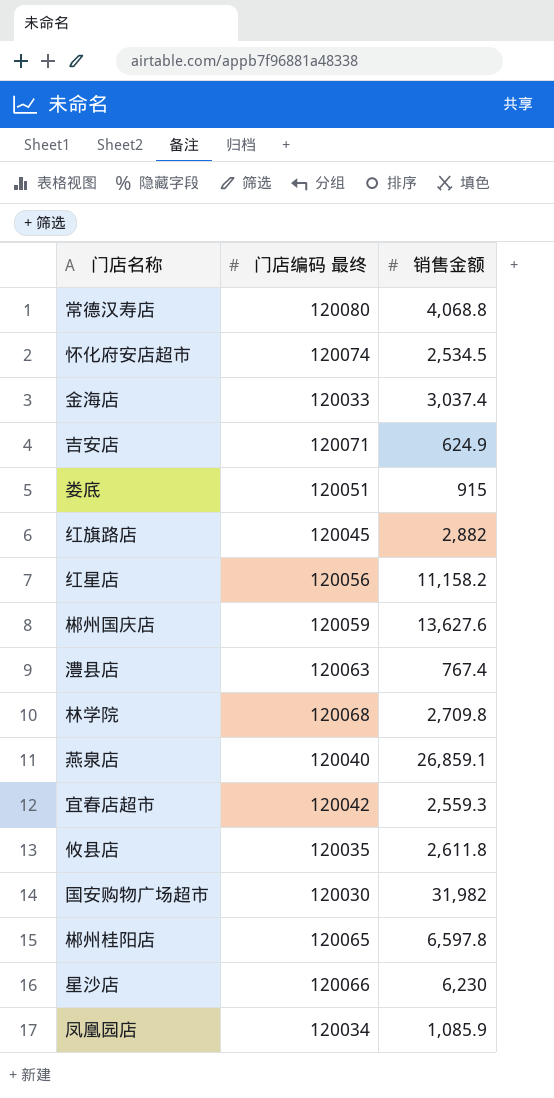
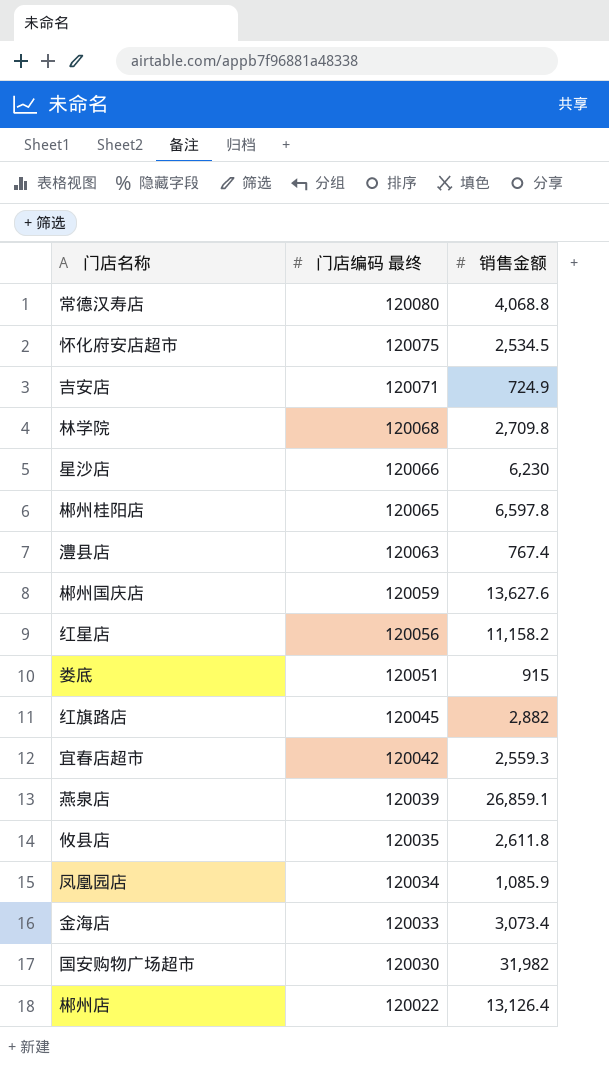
row order: none -> 门店编码 最终 descending
怀化府安店超市 | 门店编码 最终: 120074 -> 120075
吉安店 | 销售金额: 624.9 -> 724.9
燕泉店 | 门店编码 最终: 120040 -> 120039
金海店 | 销售金额: 3,037.4 -> 3,073.4
row 郴州店: none -> 120022 | 13,126.4

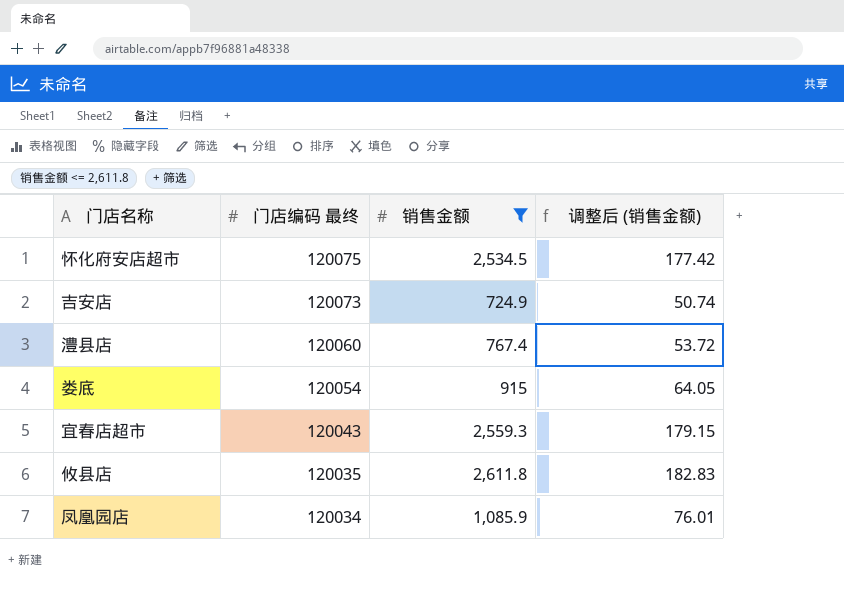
filter: none -> 销售金额 <= 2,611.8
column 调整后 (销售金额) | formula: none -> [销售金额] * 0.07
吉安店 | 门店编码 最终: 120071 -> 120073
澧县店 | 门店编码 最终: 120063 -> 120060
娄底 | 门店编码 最终: 120051 -> 120054
宜春店超市 | 门店编码 最终: 120042 -> 120043

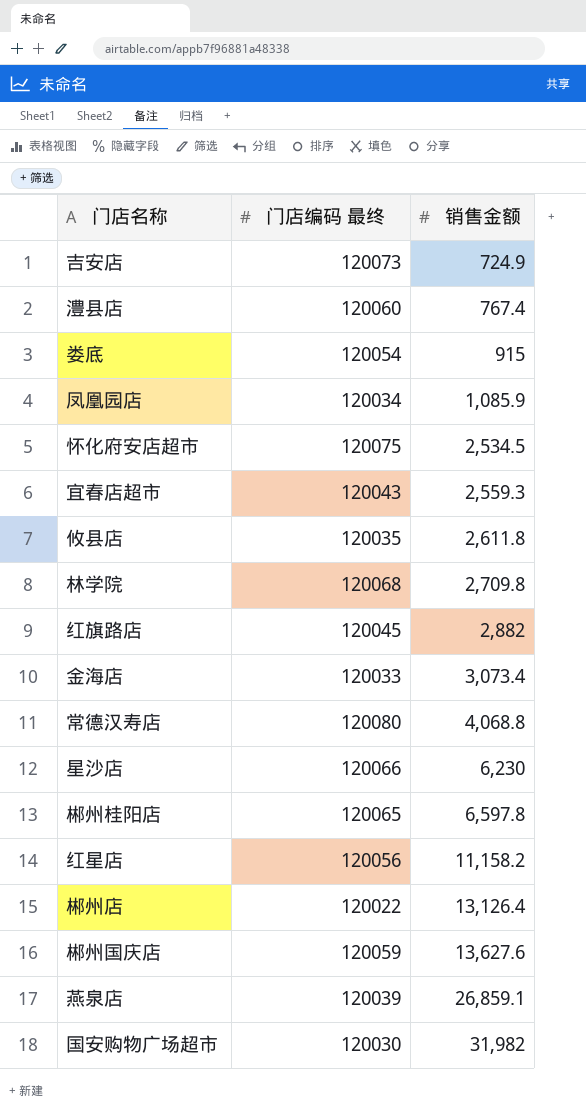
filter: 销售金额 <= 2,611.8 -> none
row order: 门店编码 最终 descending -> 销售金额 ascending
column 调整后 (销售金额) | formula: [销售金额] * 0.07 -> none

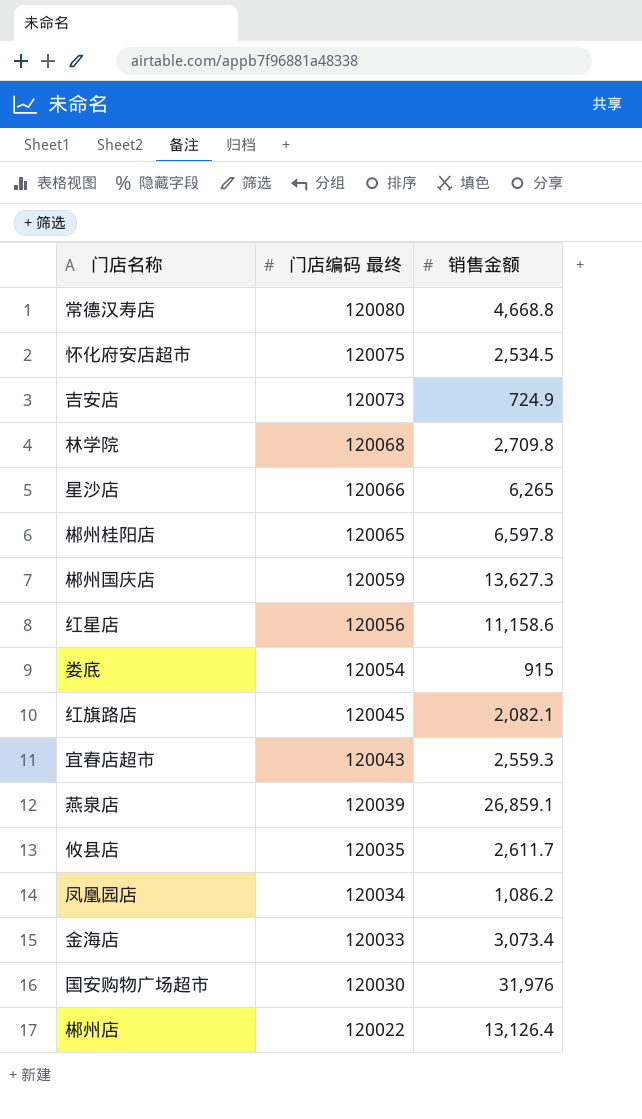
row order: 销售金额 ascending -> 门店编码 最终 descending
row 澧县店: 120060 | 767.4 -> none
常德汉寿店 | 销售金额: 4,068.8 -> 4,668.8
星沙店 | 销售金额: 6,230 -> 6,265
郴州国庆店 | 销售金额: 13,627.6 -> 13,627.3
红星店 | 销售金额: 11,158.2 -> 11,158.6
红旗路店 | 销售金额: 2,882 -> 2,082.1
攸县店 | 销售金额: 2,611.8 -> 2,611.7
凤凰园店 | 销售金额: 1,085.9 -> 1,086.2
国安购物广场超市 | 销售金额: 31,982 -> 31,976

